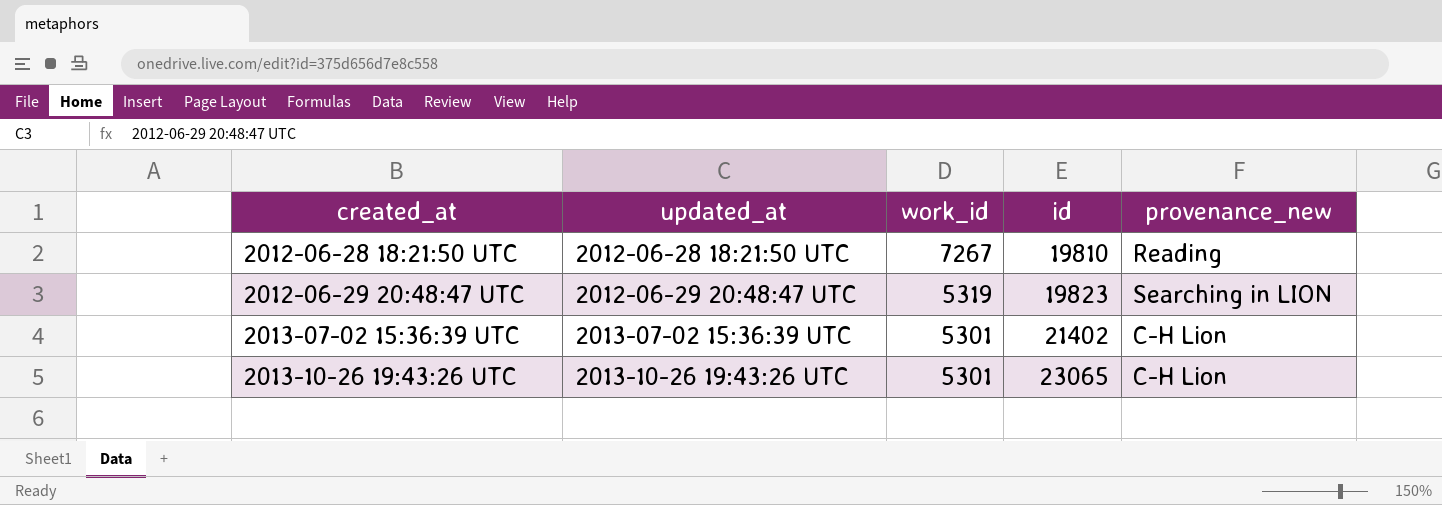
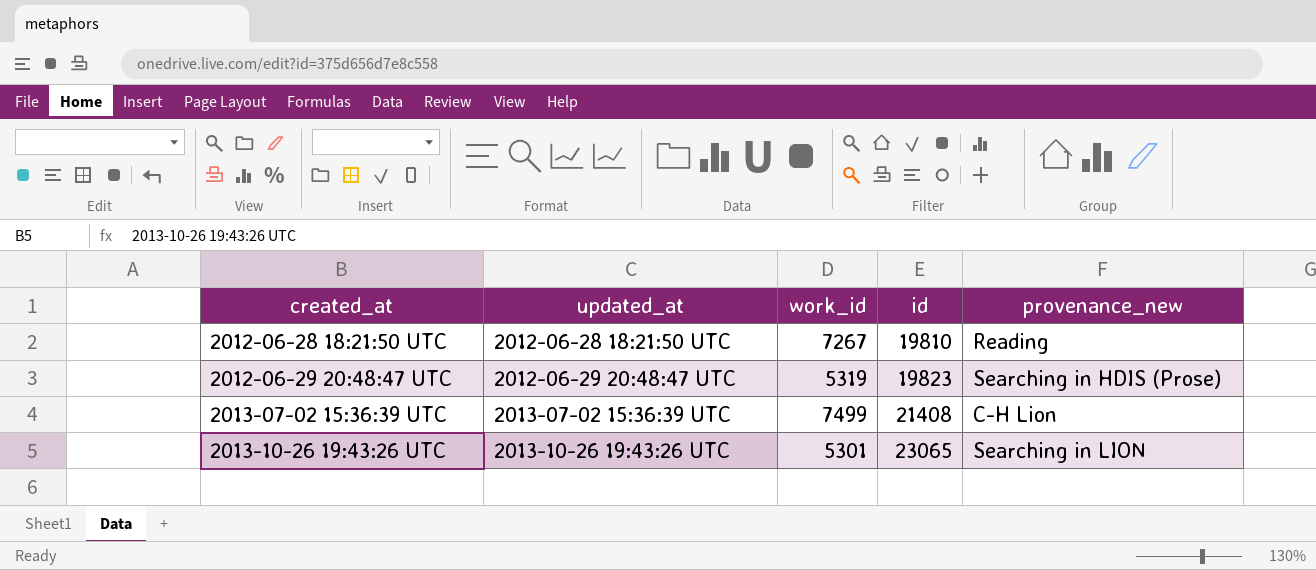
2012-06-29 20:48:47 UTC | provenance_new: Searching in LION -> Searching in HDIS (Prose)
2013-07-02 15:36:39 UTC | work_id: 5301 -> 7499
2013-07-02 15:36:39 UTC | id: 21402 -> 21408
2013-10-26 19:43:26 UTC | provenance_new: C-H Lion -> Searching in LION

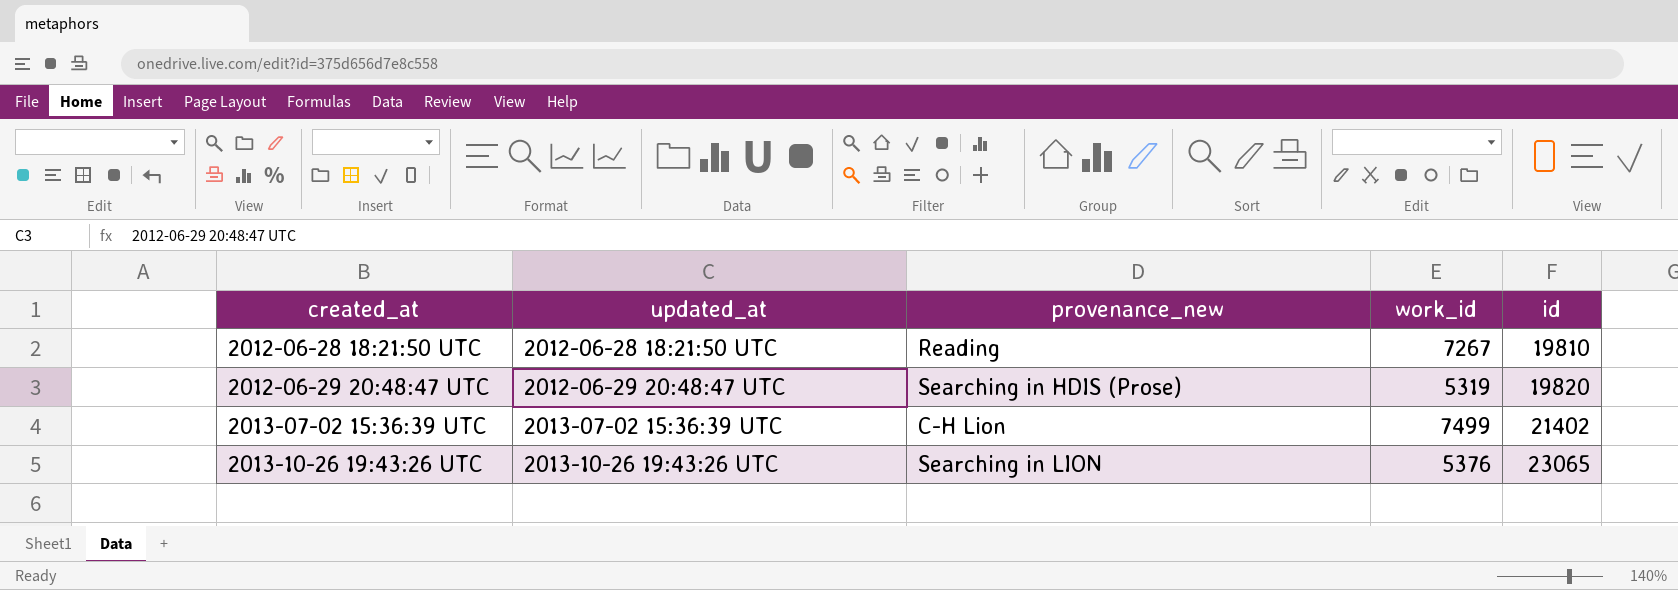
column provenance_new | position: 5 -> 3
2012-06-29 20:48:47 UTC | id: 19823 -> 19820
2013-07-02 15:36:39 UTC | id: 21408 -> 21402
2013-10-26 19:43:26 UTC | work_id: 5301 -> 5376

